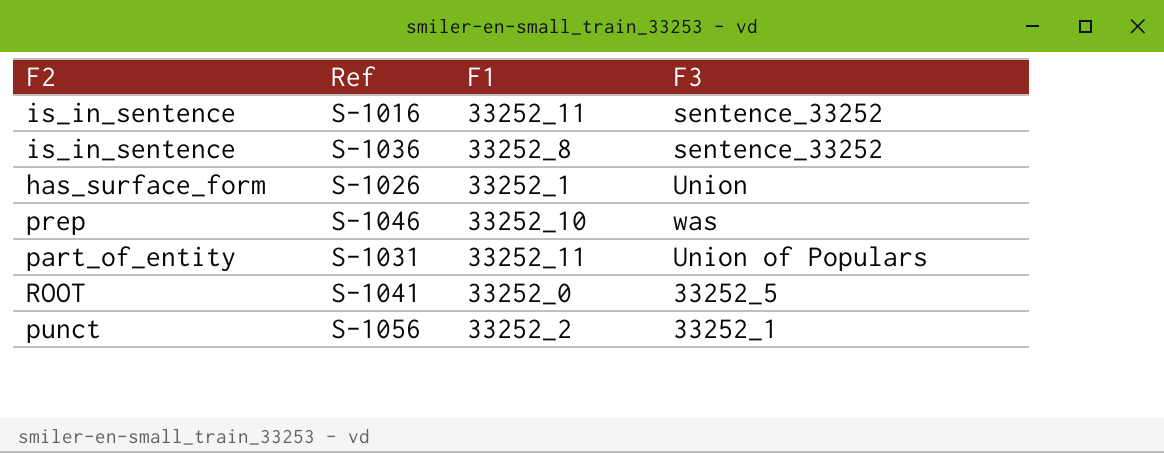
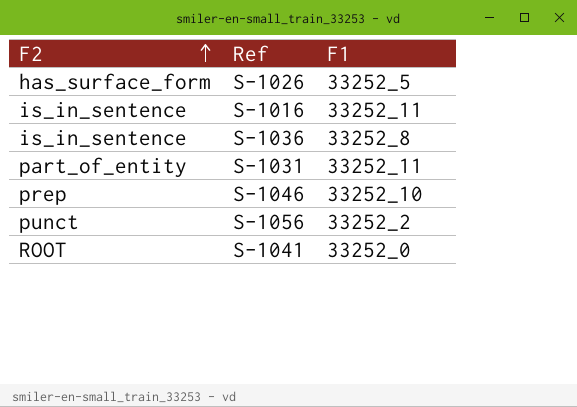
row order: none -> F2 ascending
column F3 | position: 4 -> none
S-1026 | F1: 33252_1 -> 33252_5

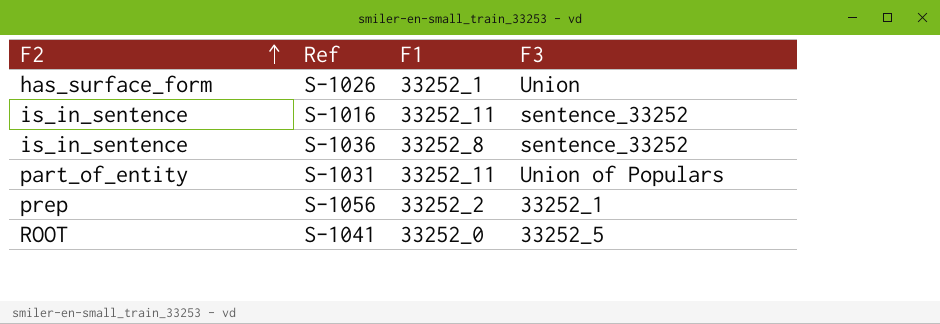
column F3 | position: none -> 4
row S-1046: prep | 33252_10 -> none
S-1026 | F1: 33252_5 -> 33252_1
S-1056 | F2: punct -> prep

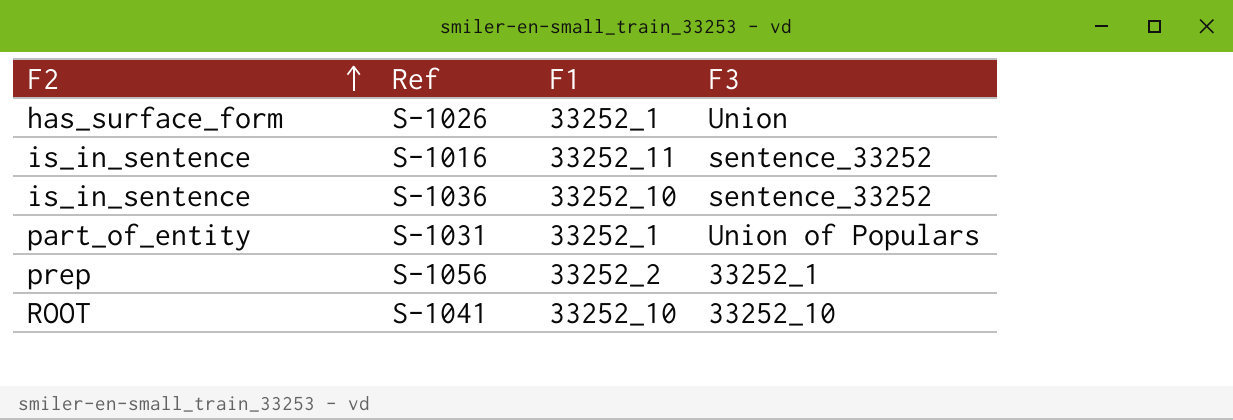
S-1036 | F1: 33252_8 -> 33252_10
S-1031 | F1: 33252_11 -> 33252_1
S-1041 | F1: 33252_0 -> 33252_10
S-1041 | F3: 33252_5 -> 33252_10

